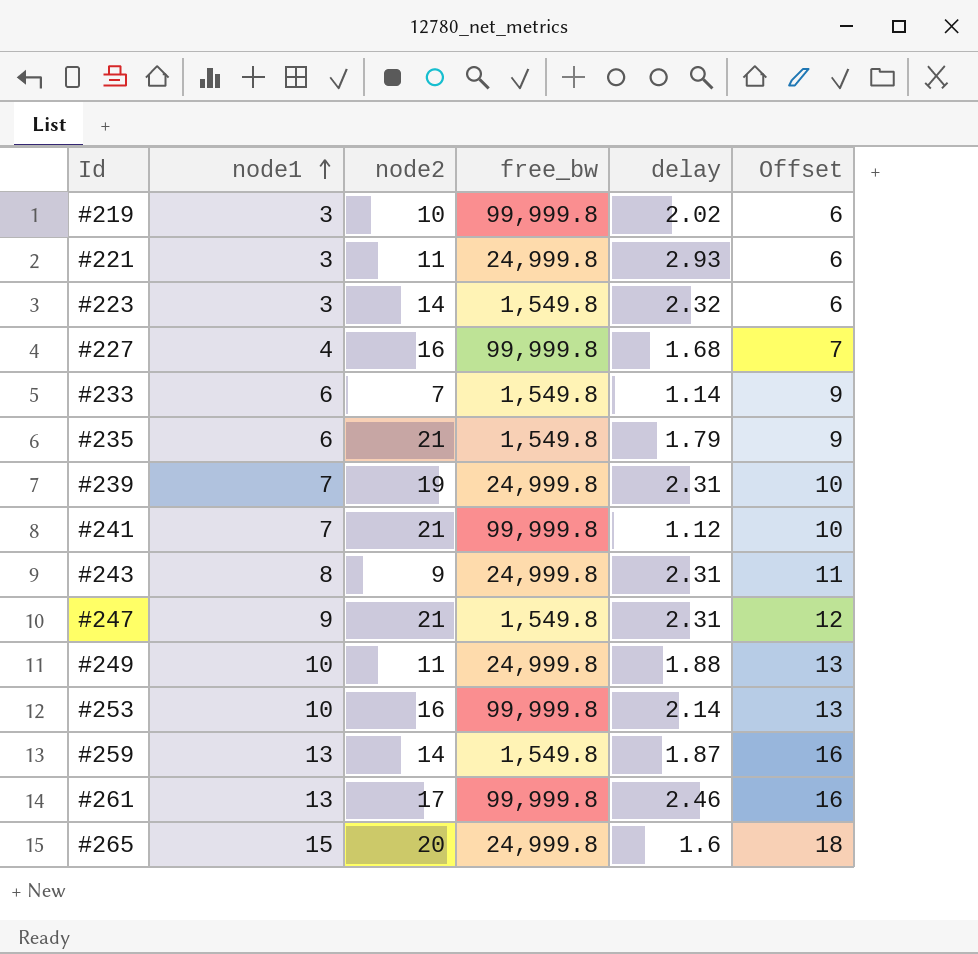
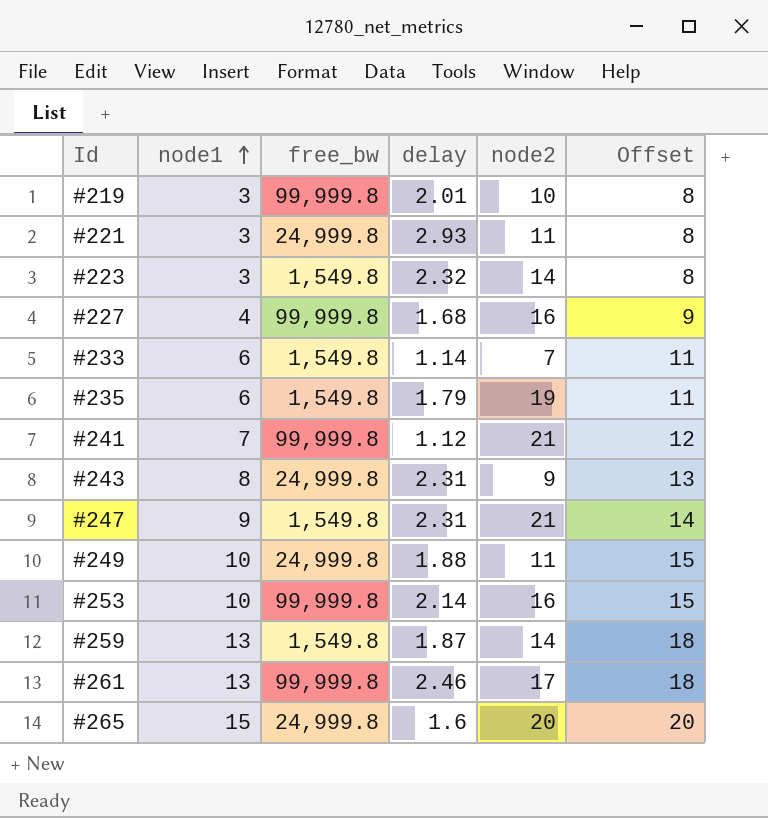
column node2 | position: 3 -> 5
column Offset | formula: [node1] + 3 -> [node1] + 5
row #239: 7 | 19 | 24,999.8 | 2.31 | 10 -> none
#219 | delay: 2.02 -> 2.01
#235 | node2: 21 -> 19

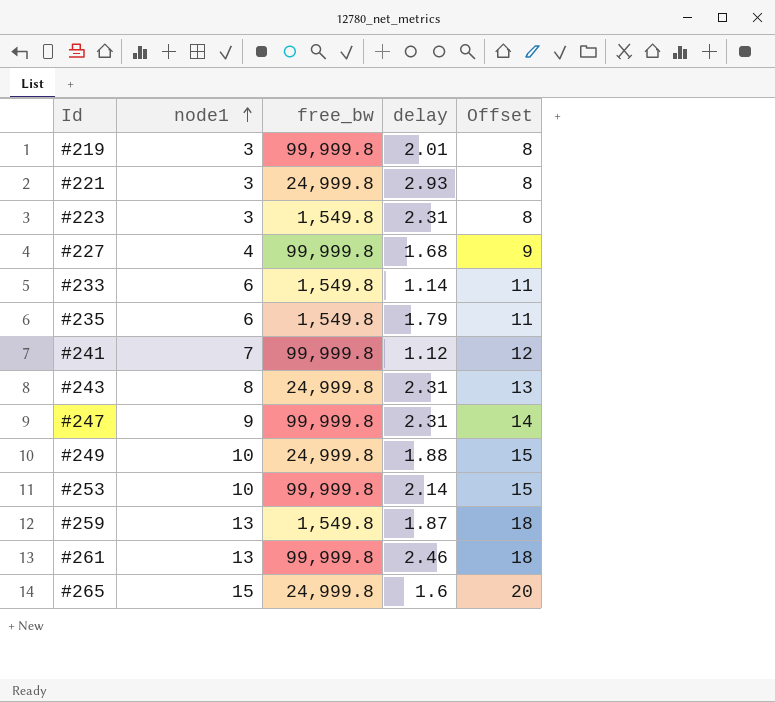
column node2 | position: 5 -> none
#223 | delay: 2.32 -> 2.31
#247 | free_bw: 1,549.8 -> 99,999.8

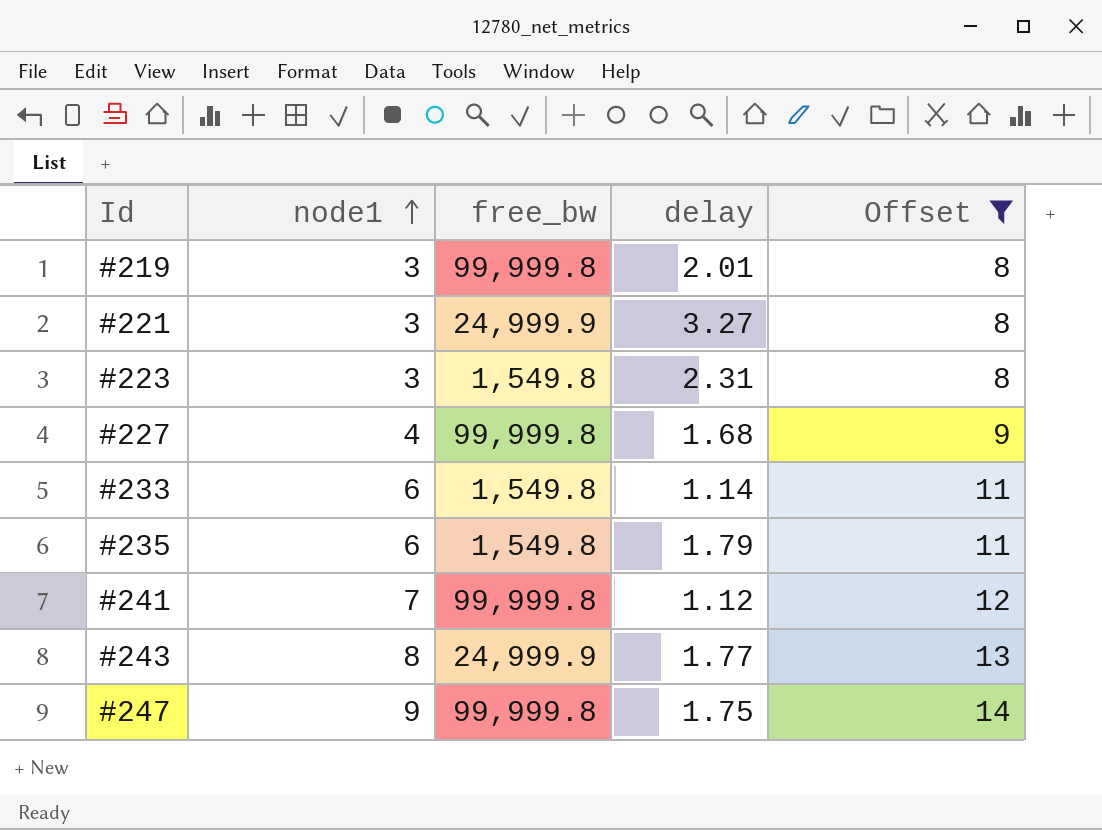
filter: none -> Offset <= 14
#221 | free_bw: 24,999.8 -> 24,999.9
#221 | delay: 2.93 -> 3.27
#243 | free_bw: 24,999.8 -> 24,999.9
#243 | delay: 2.31 -> 1.77
#247 | delay: 2.31 -> 1.75

